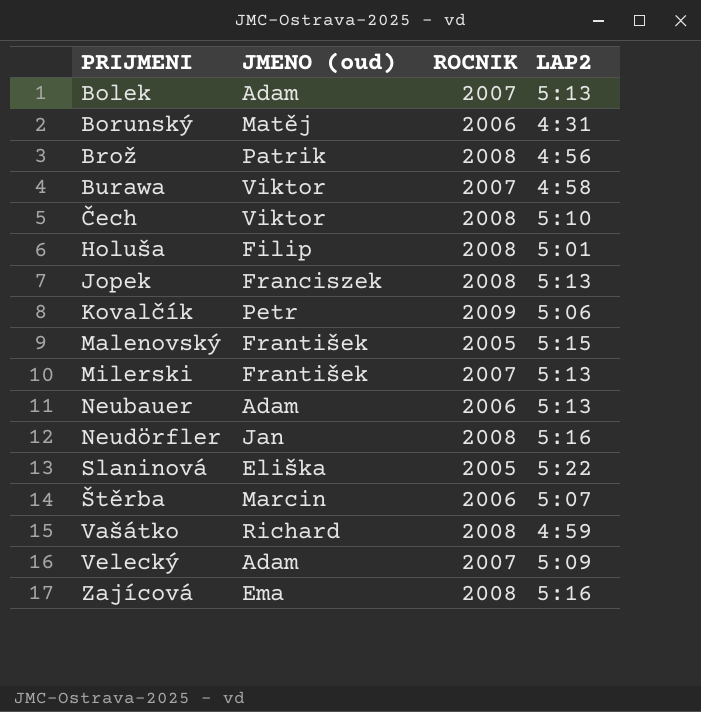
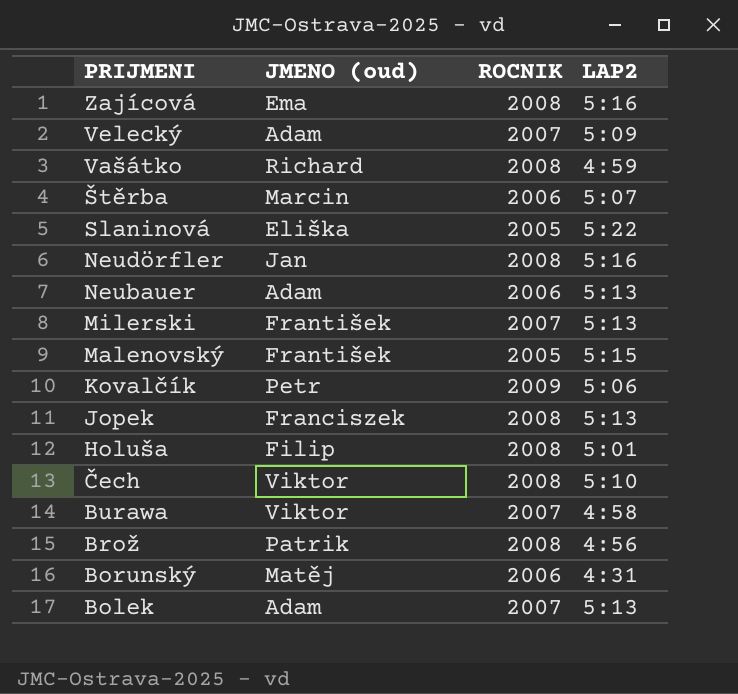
row order: PRIJMENI ascending -> PRIJMENI descending

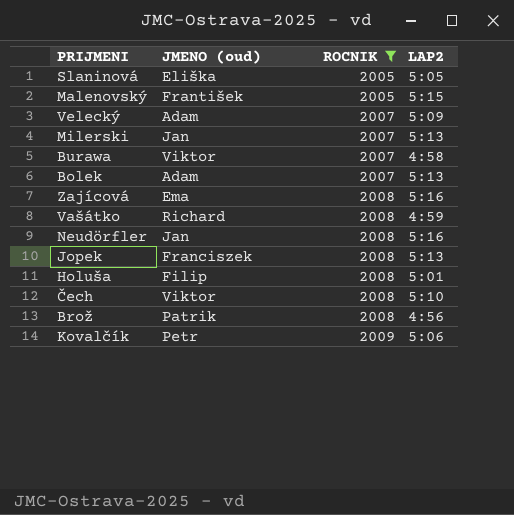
filter: none -> ROCNIK != 2006
row order: PRIJMENI descending -> ROCNIK ascending
Slaninová | LAP2: 5:22 -> 5:05
Milerski | JMENO (oud): František -> Jan

